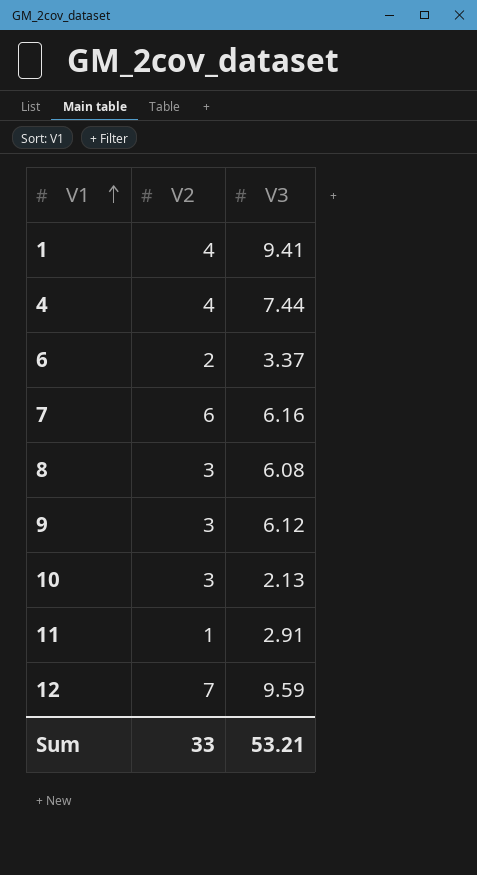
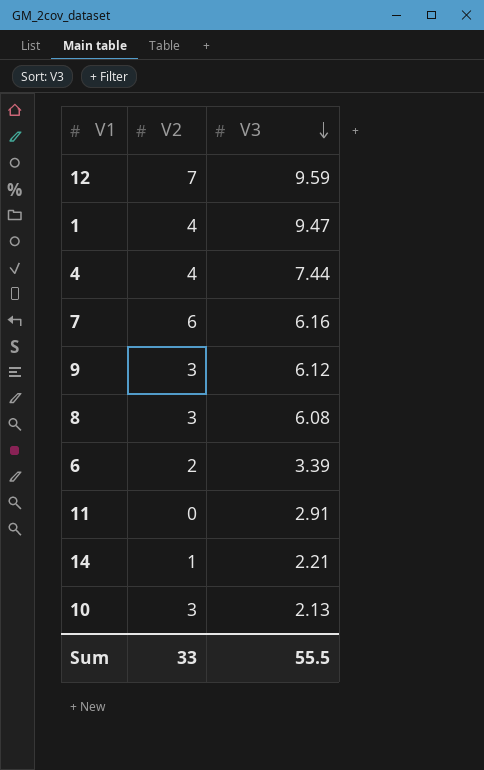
row order: V1 ascending -> V3 descending
1 | V3: 9.41 -> 9.47
6 | V3: 3.37 -> 3.39
11 | V2: 1 -> 0
row 14: none -> 1 | 2.21
Sum | V3: 53.21 -> 55.5

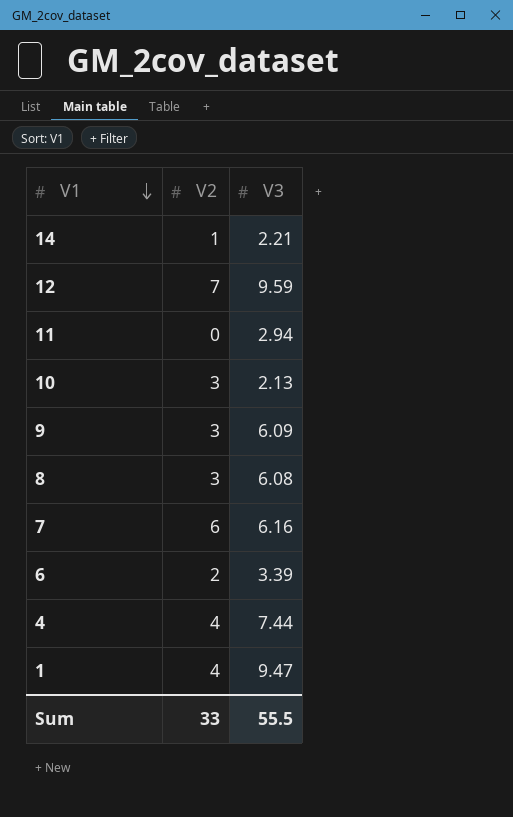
row order: V3 descending -> V1 descending
11 | V3: 2.91 -> 2.94
9 | V3: 6.12 -> 6.09

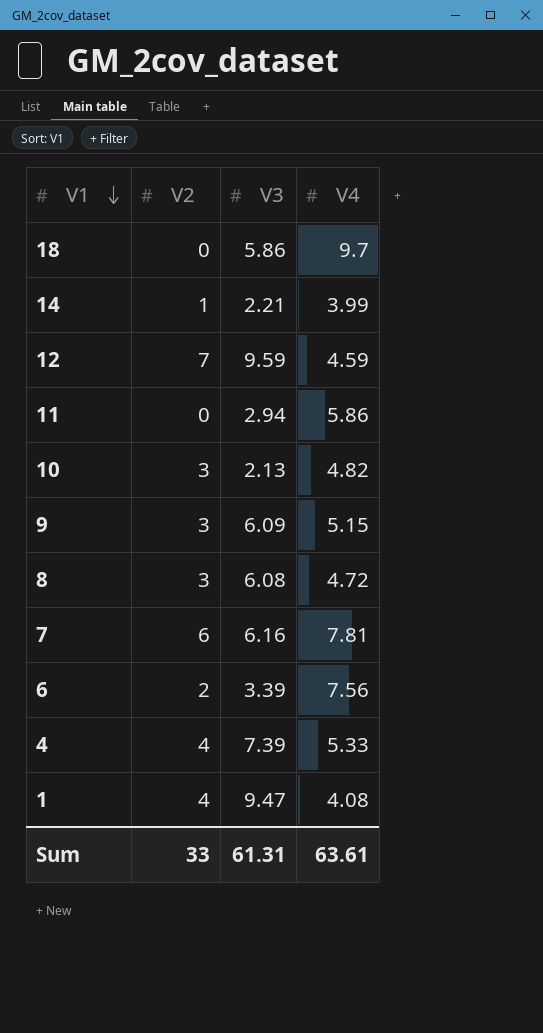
column V4 | position: none -> 4
row 18: none -> 0 | 5.86 | 9.7
4 | V3: 7.44 -> 7.39
Sum | V3: 55.5 -> 61.31

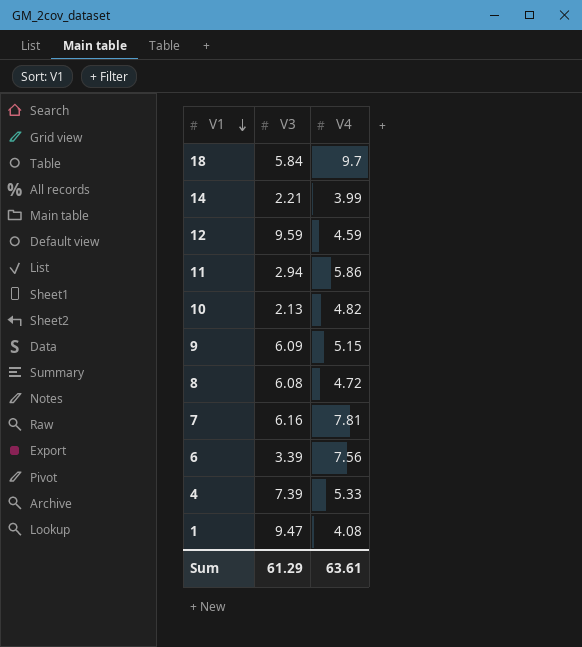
column V2 | position: 2 -> none
18 | V3: 5.86 -> 5.84
Sum | V3: 61.31 -> 61.29

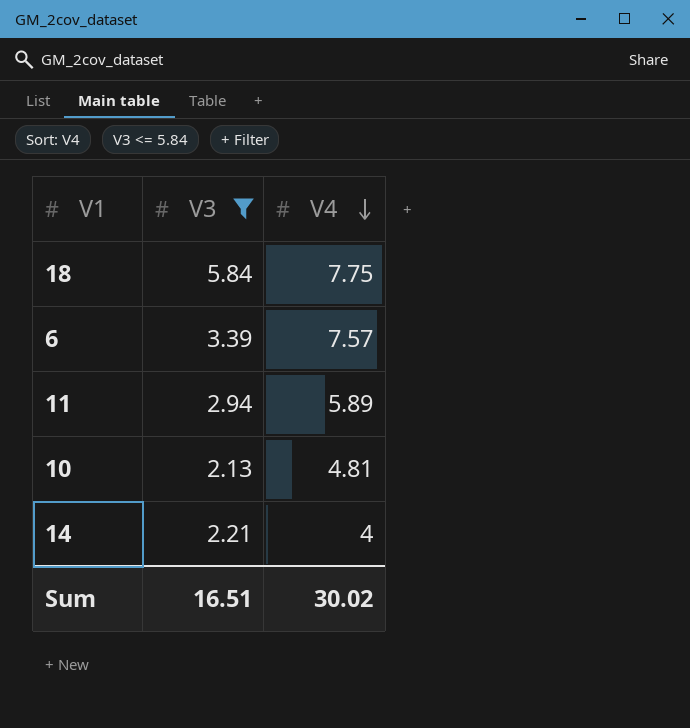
filter: none -> V3 <= 5.84
row order: V1 descending -> V4 descending
18 | V4: 9.7 -> 7.75
6 | V4: 7.56 -> 7.57
11 | V4: 5.86 -> 5.89
10 | V4: 4.82 -> 4.81
14 | V4: 3.99 -> 4
Sum | V3: 61.29 -> 16.51
Sum | V4: 63.61 -> 30.02

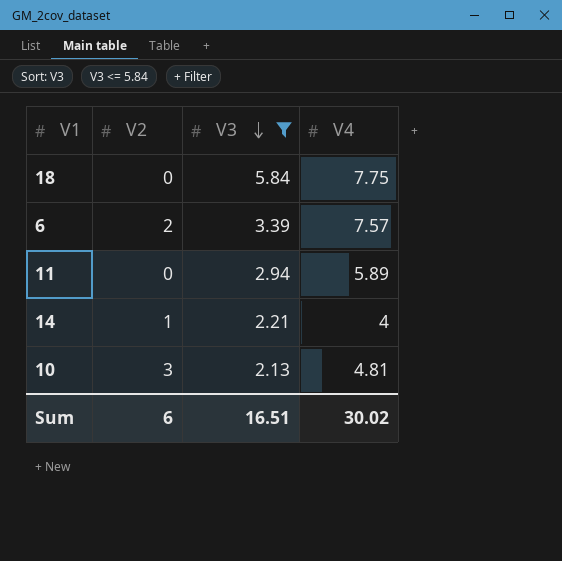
row order: V4 descending -> V3 descending
column V2 | position: none -> 2

